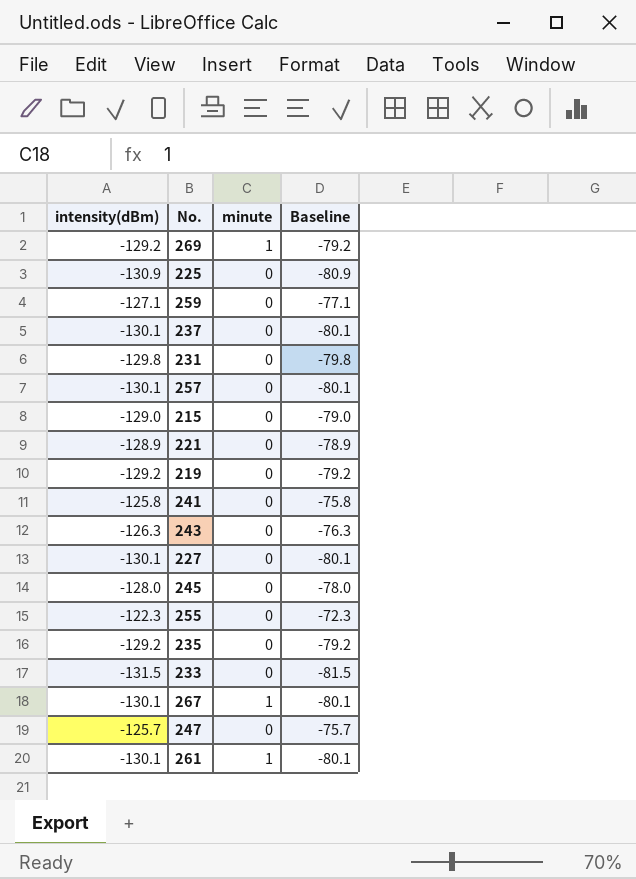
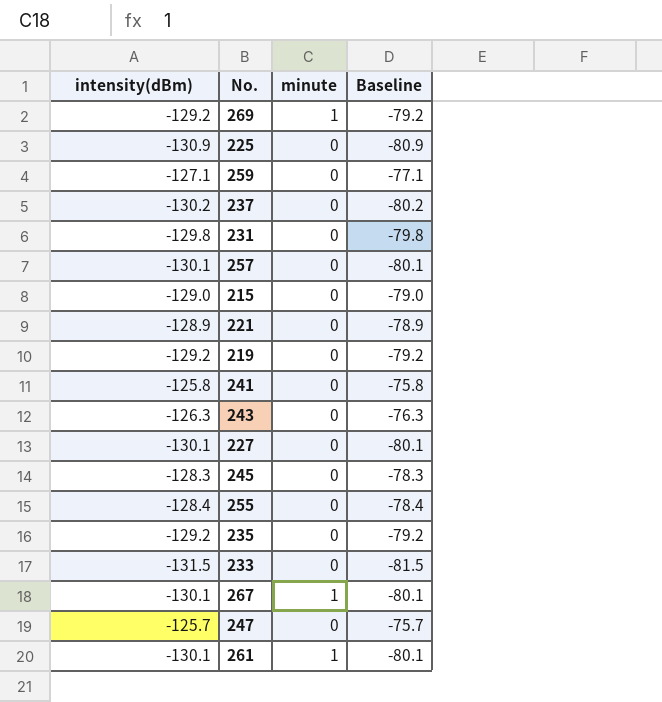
237 | intensity(dBm): -130.1 -> -130.2
237 | Baseline: -80.1 -> -80.2
245 | intensity(dBm): -128.0 -> -128.3
245 | Baseline: -78.0 -> -78.3
255 | intensity(dBm): -122.3 -> -128.4
255 | Baseline: -72.3 -> -78.4

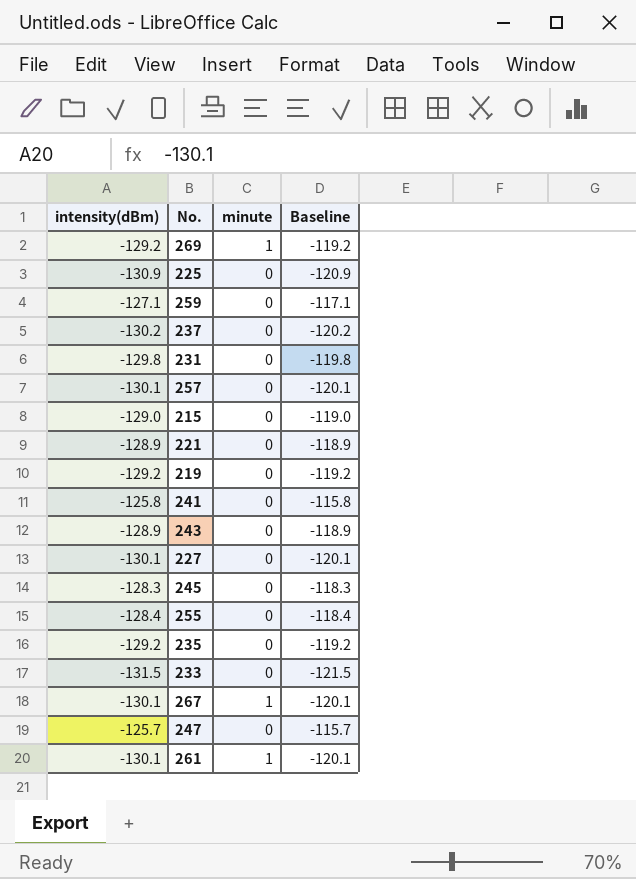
column Baseline | formula: [intensity(dBm)] + 50 -> [intensity(dBm)] + 10
243 | intensity(dBm): -126.3 -> -128.9

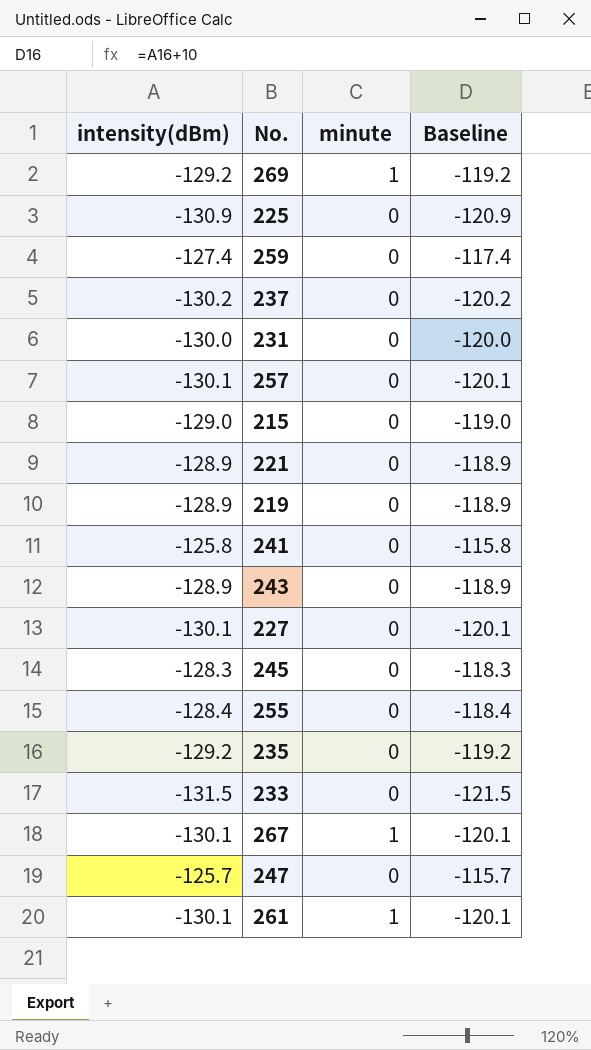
259 | intensity(dBm): -127.1 -> -127.4
259 | Baseline: -117.1 -> -117.4
231 | intensity(dBm): -129.8 -> -130.0
231 | Baseline: -119.8 -> -120.0
219 | intensity(dBm): -129.2 -> -128.9
219 | Baseline: -119.2 -> -118.9

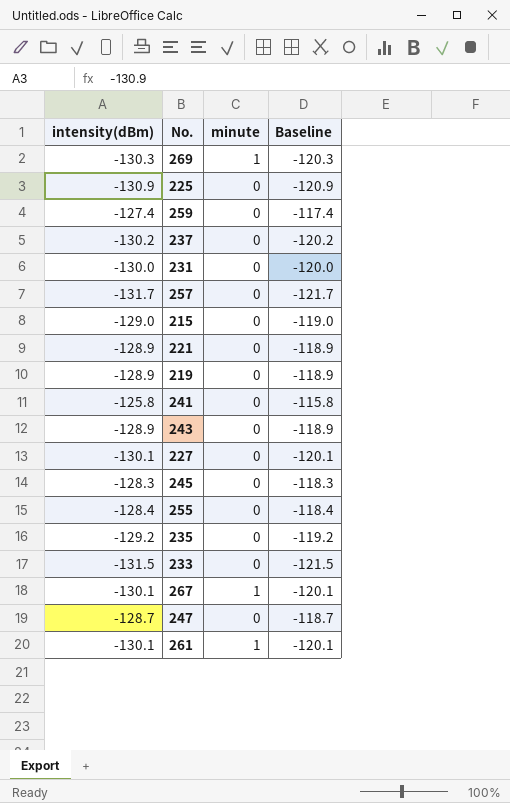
269 | intensity(dBm): -129.2 -> -130.3
269 | Baseline: -119.2 -> -120.3
257 | intensity(dBm): -130.1 -> -131.7
257 | Baseline: -120.1 -> -121.7
247 | intensity(dBm): -125.7 -> -128.7
247 | Baseline: -115.7 -> -118.7

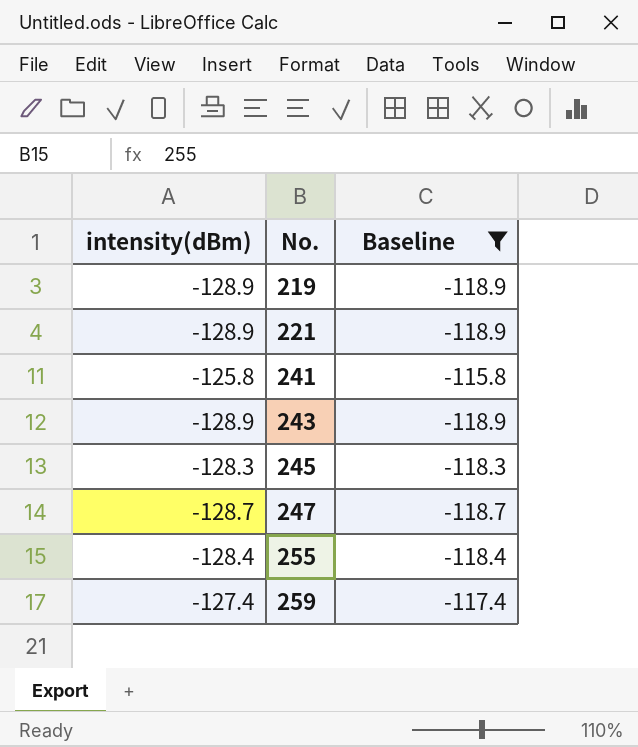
filter: none -> Baseline >= -118.9
row order: none -> No. ascending
column minute | position: 3 -> none

